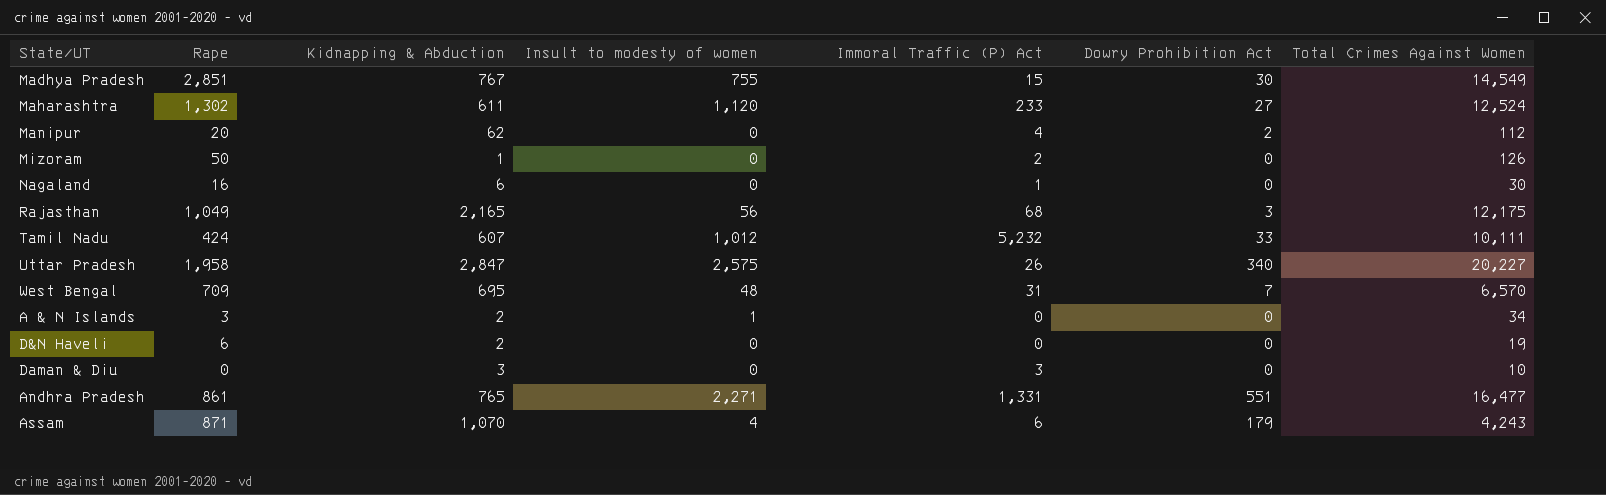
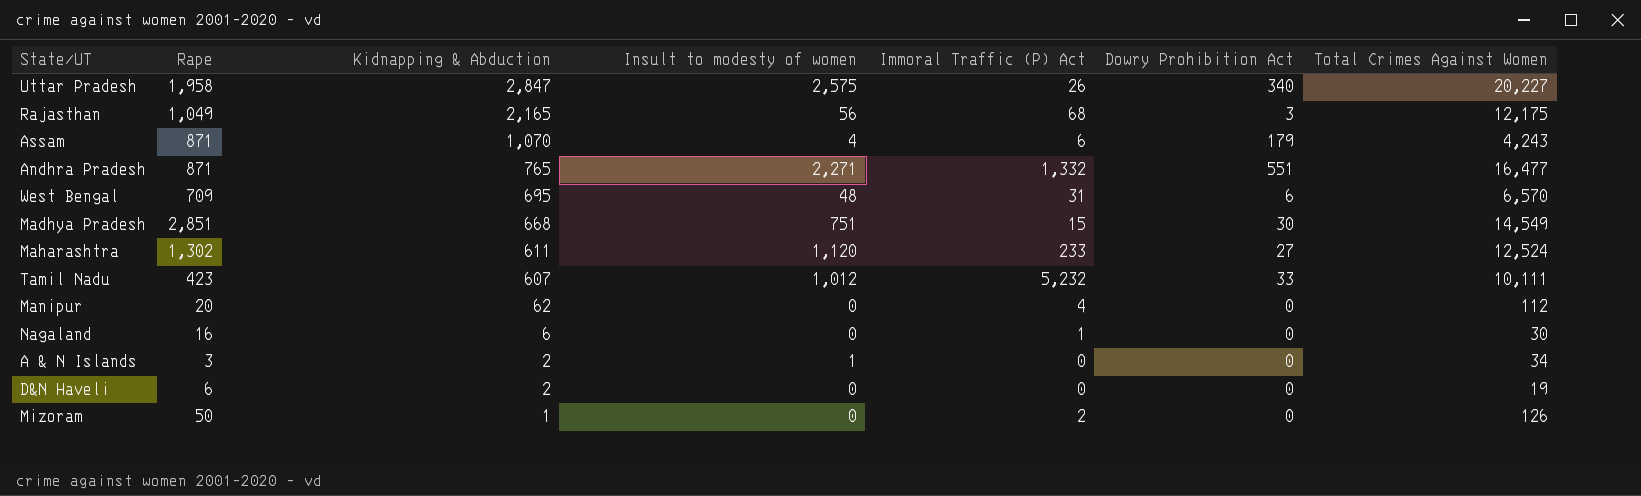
row order: none -> Kidnapping & Abduction descending
row Daman & Diu: 0 | 3 | 0 | 3 | 0 | 10 -> none
Andhra Pradesh | Rape: 861 -> 871
Andhra Pradesh | Immoral Traffic (P) Act: 1,331 -> 1,332
West Bengal | Dowry Prohibition Act: 7 -> 6
Madhya Pradesh | Kidnapping & Abduction: 767 -> 668
Madhya Pradesh | Insult to modesty of women: 755 -> 751
Tamil Nadu | Rape: 424 -> 423
Manipur | Dowry Prohibition Act: 2 -> 0

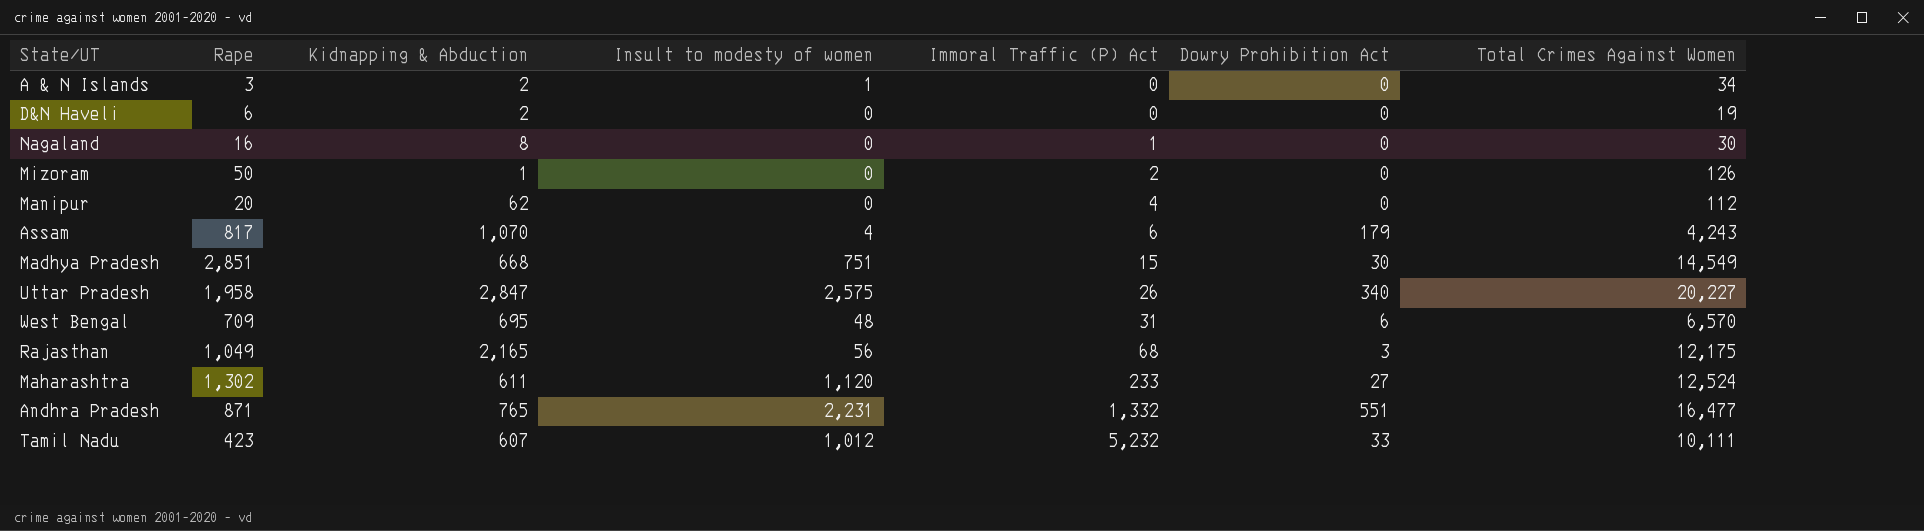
row order: Kidnapping & Abduction descending -> Immoral Traffic (P) Act ascending
Nagaland | Kidnapping & Abduction: 6 -> 8
Assam | Rape: 871 -> 817
Andhra Pradesh | Insult to modesty of women: 2,271 -> 2,231

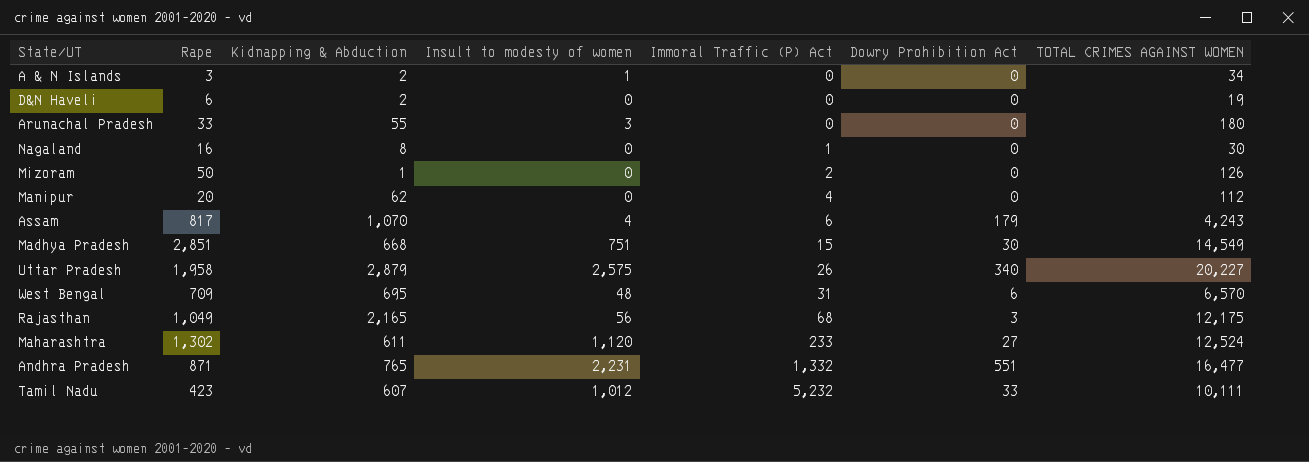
column name: Total Crimes Against Women -> TOTAL CRIMES AGAINST WOMEN
row Arunachal Pradesh: none -> 33 | 55 | 3 | 0 | 0 | 180
Uttar Pradesh | Kidnapping & Abduction: 2,847 -> 2,879

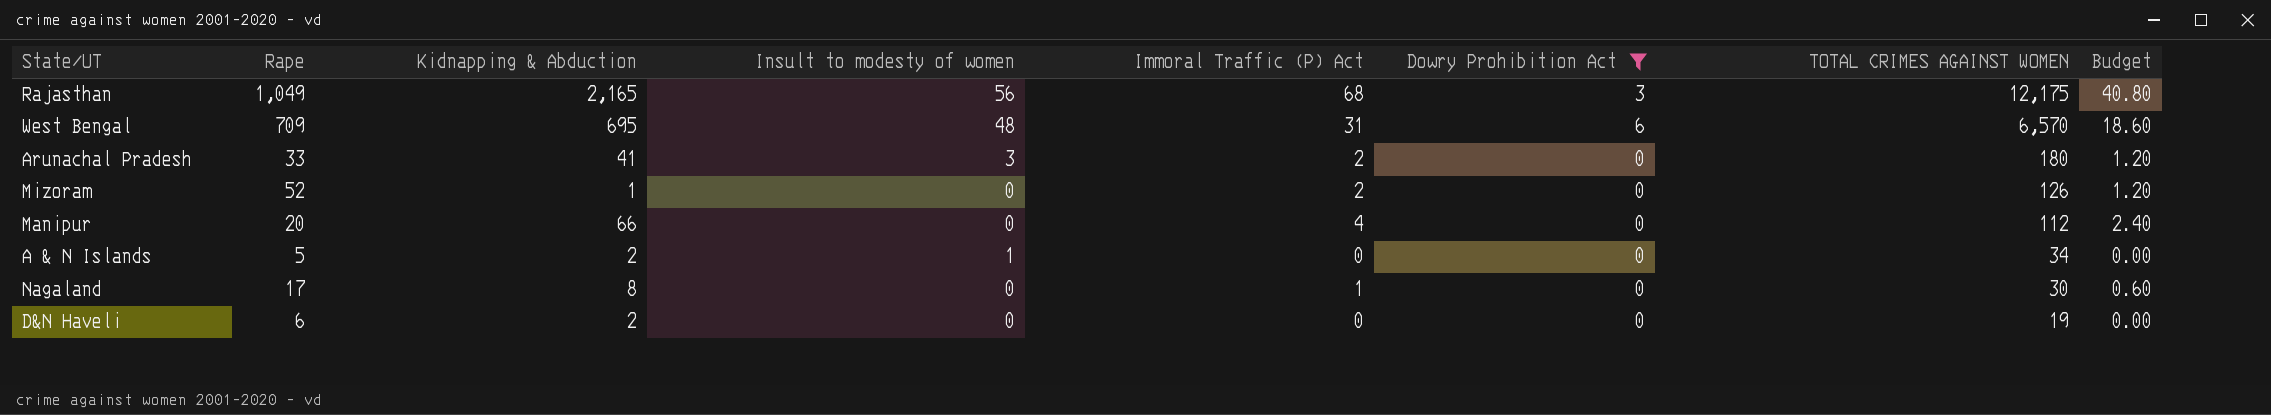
filter: none -> Dowry Prohibition Act <= 6
row order: Immoral Traffic (P) Act ascending -> TOTAL CRIMES AGAINST WOMEN descending
column Budget | formula: none -> [Immoral Traffic (P) Act] * 0.6
Arunachal Pradesh | Kidnapping & Abduction: 55 -> 41
Arunachal Pradesh | Immoral Traffic (P) Act: 0 -> 2
Mizoram | Rape: 50 -> 52
Manipur | Kidnapping & Abduction: 62 -> 66
A & N Islands | Rape: 3 -> 5
Nagaland | Rape: 16 -> 17

